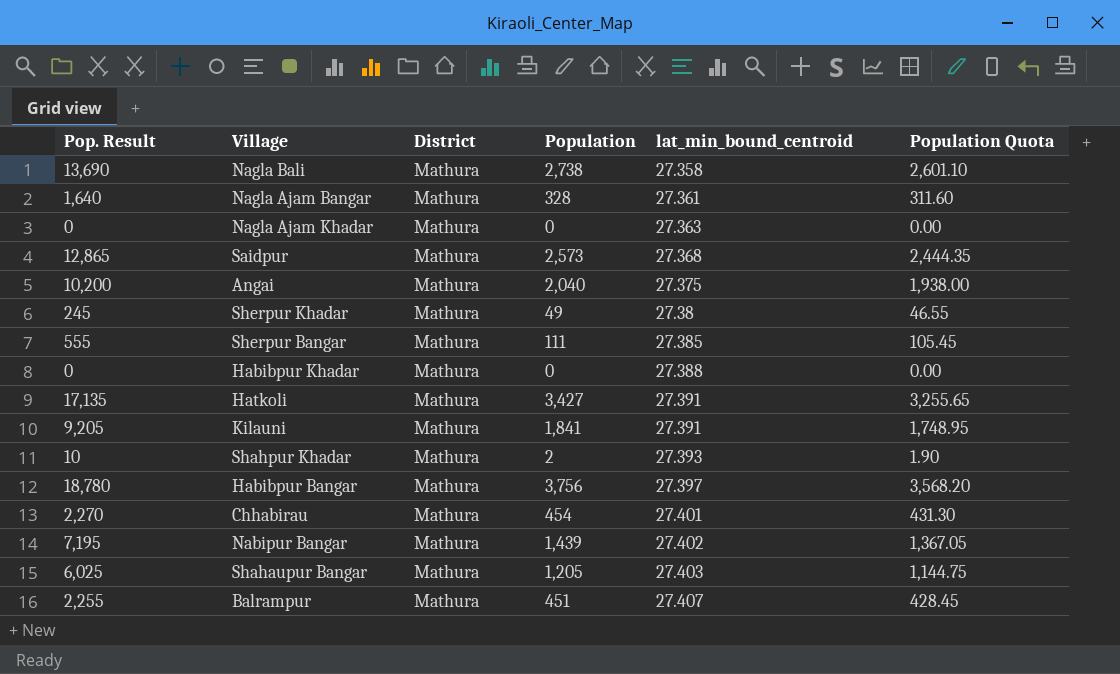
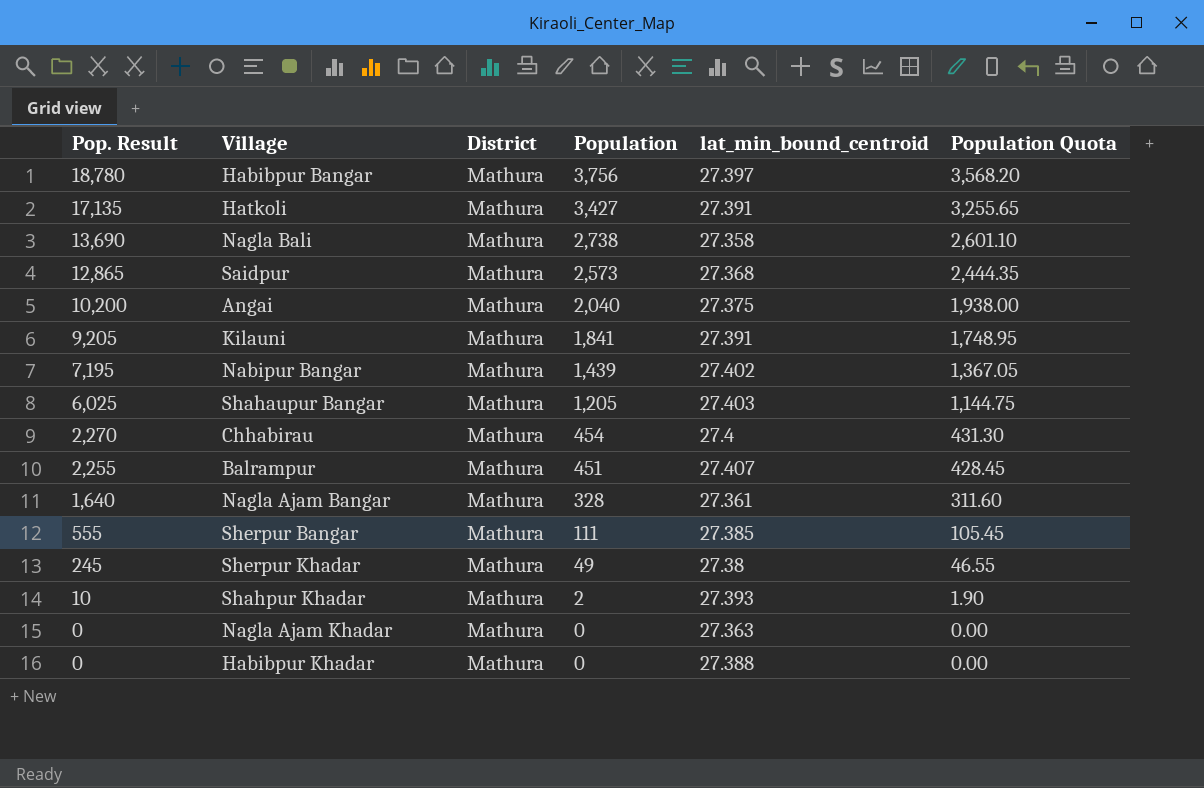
row order: lat_min_bound_centroid ascending -> Pop. Result descending
Chhabirau | lat_min_bound_centroid: 27.401 -> 27.4

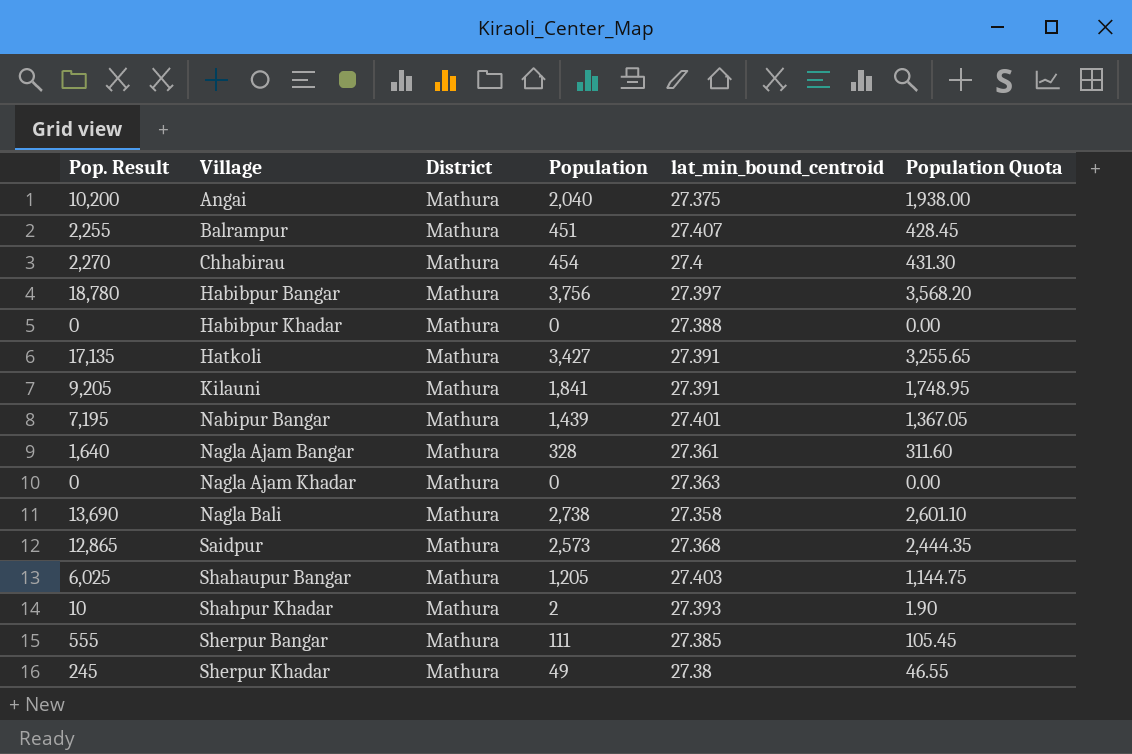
row order: Pop. Result descending -> Village ascending
Nabipur Bangar | lat_min_bound_centroid: 27.402 -> 27.401

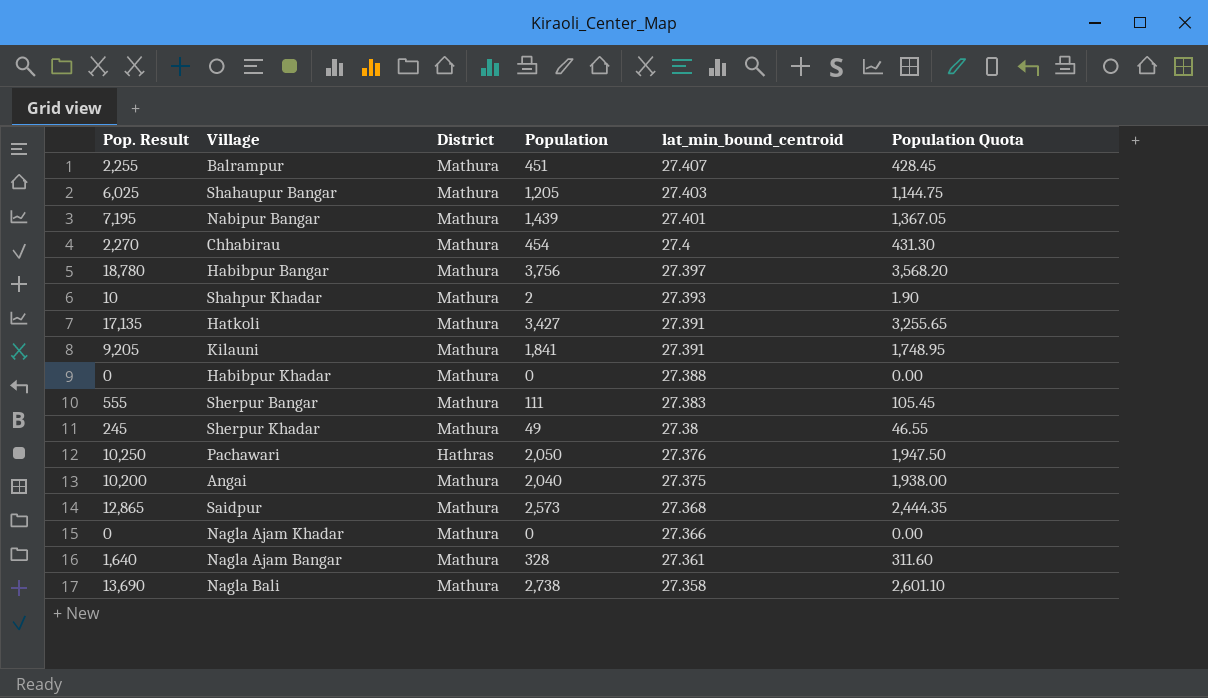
row order: Village ascending -> lat_min_bound_centroid descending
Sherpur Bangar | lat_min_bound_centroid: 27.385 -> 27.383
row Pachawari: none -> 10,250 | Hathras | 2,050 | 27.376 | 1,947.50
Nagla Ajam Khadar | lat_min_bound_centroid: 27.363 -> 27.366

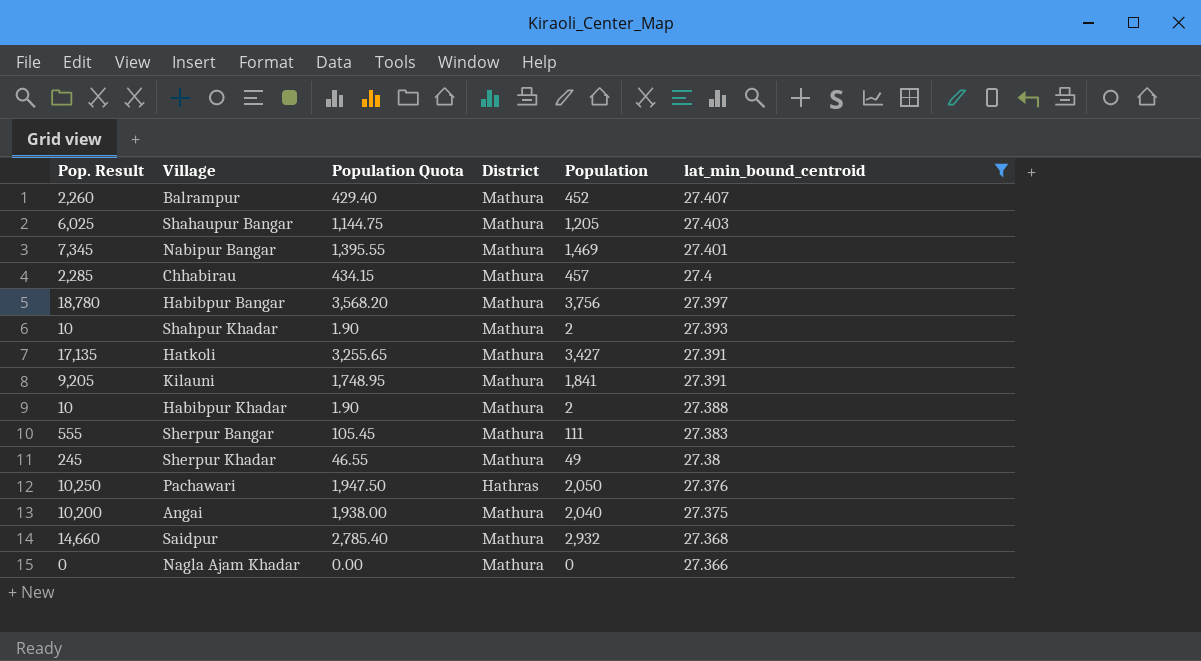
filter: none -> lat_min_bound_centroid >= 27.366
column Population Quota | position: 6 -> 3
Balrampur | Pop. Result: 2,255 -> 2,260
Balrampur | Population Quota: 428.45 -> 429.40
Balrampur | Population: 451 -> 452
Nabipur Bangar | Pop. Result: 7,195 -> 7,345
Nabipur Bangar | Population Quota: 1,367.05 -> 1,395.55
Nabipur Bangar | Population: 1,439 -> 1,469
Chhabirau | Pop. Result: 2,270 -> 2,285
Chhabirau | Population Quota: 431.30 -> 434.15
Chhabirau | Population: 454 -> 457
Habibpur Khadar | Pop. Result: 0 -> 10
Habibpur Khadar | Population Quota: 0.00 -> 1.90
Habibpur Khadar | Population: 0 -> 2
Saidpur | Pop. Result: 12,865 -> 14,660
Saidpur | Population Quota: 2,444.35 -> 2,785.40
Saidpur | Population: 2,573 -> 2,932

